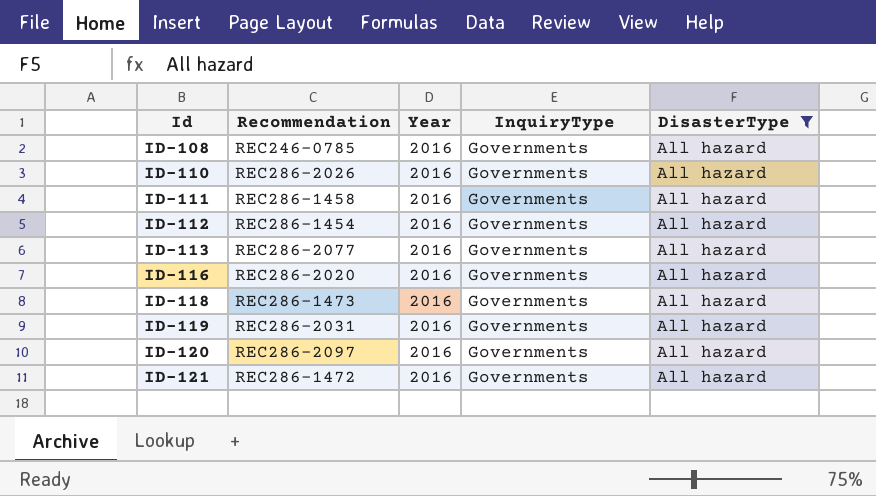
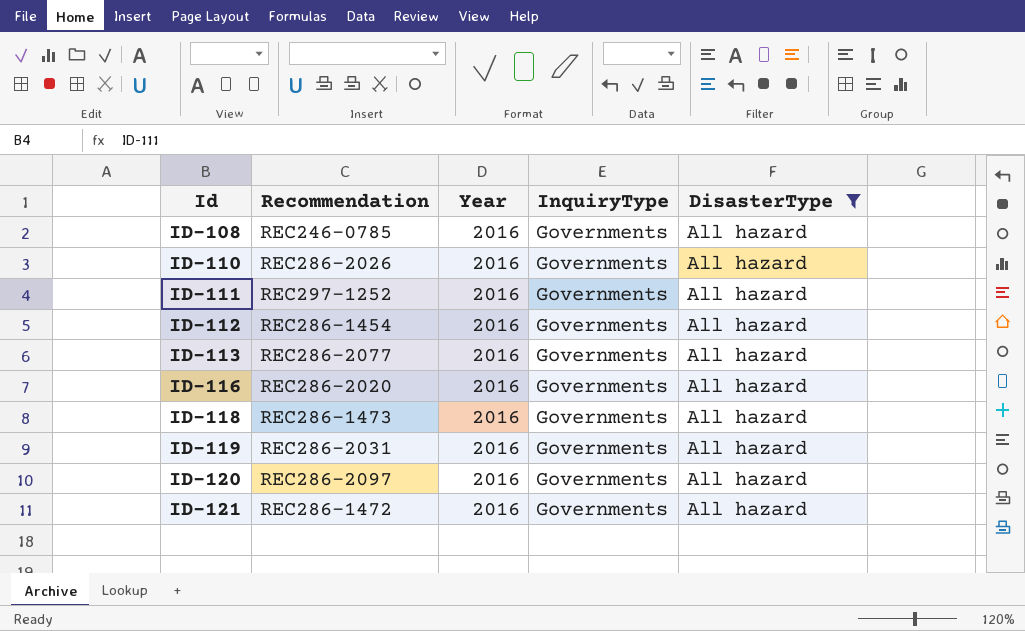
ID-111 | Recommendation: REC286-1458 -> REC297-1252

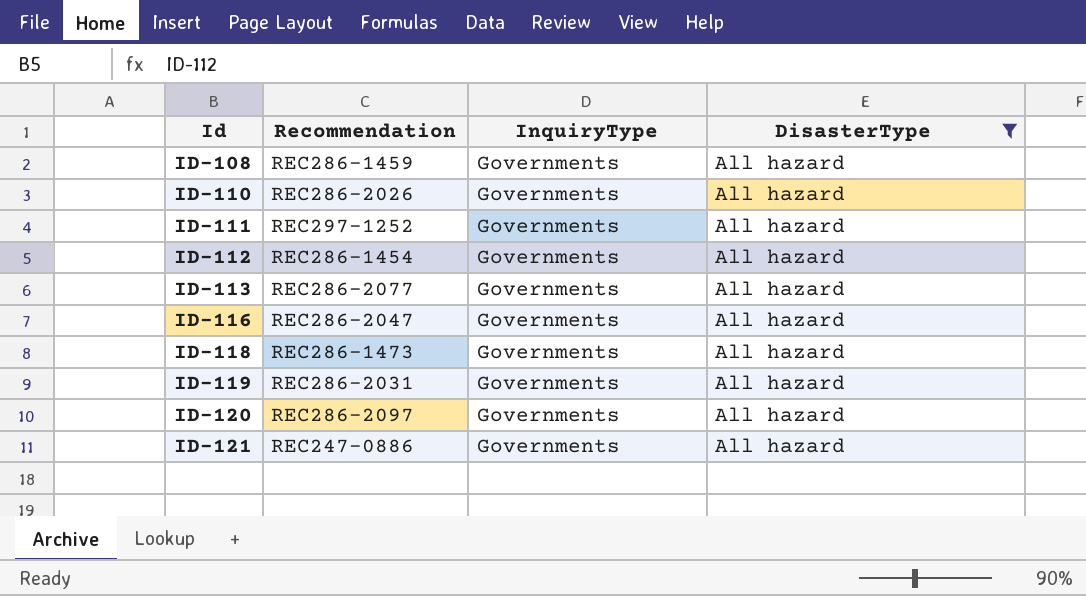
column Year | position: 3 -> none
ID-108 | Recommendation: REC246-0785 -> REC286-1459
ID-116 | Recommendation: REC286-2020 -> REC286-2047
ID-121 | Recommendation: REC286-1472 -> REC247-0886

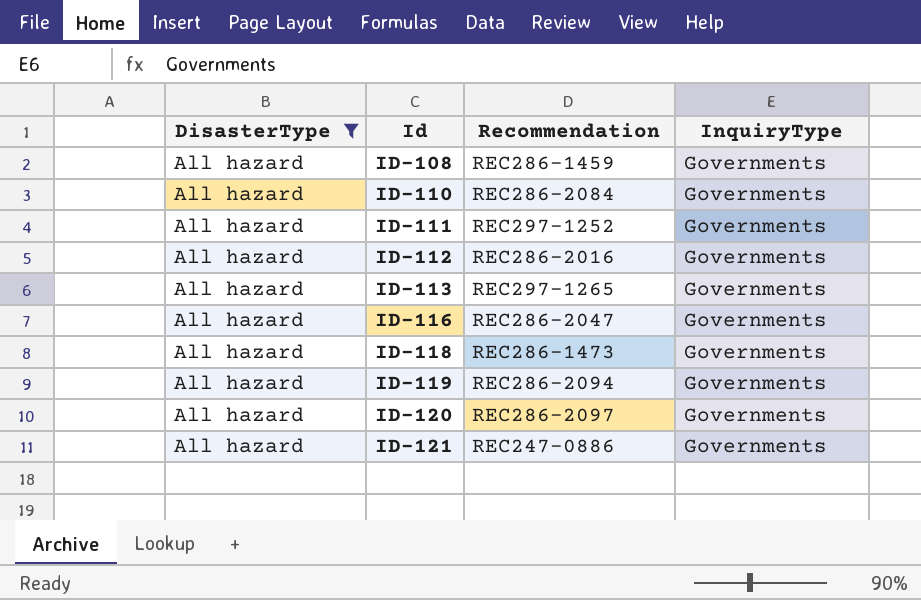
column DisasterType | position: 4 -> 1
ID-110 | Recommendation: REC286-2026 -> REC286-2084
ID-112 | Recommendation: REC286-1454 -> REC286-2016
ID-113 | Recommendation: REC286-2077 -> REC297-1265
ID-119 | Recommendation: REC286-2031 -> REC286-2094

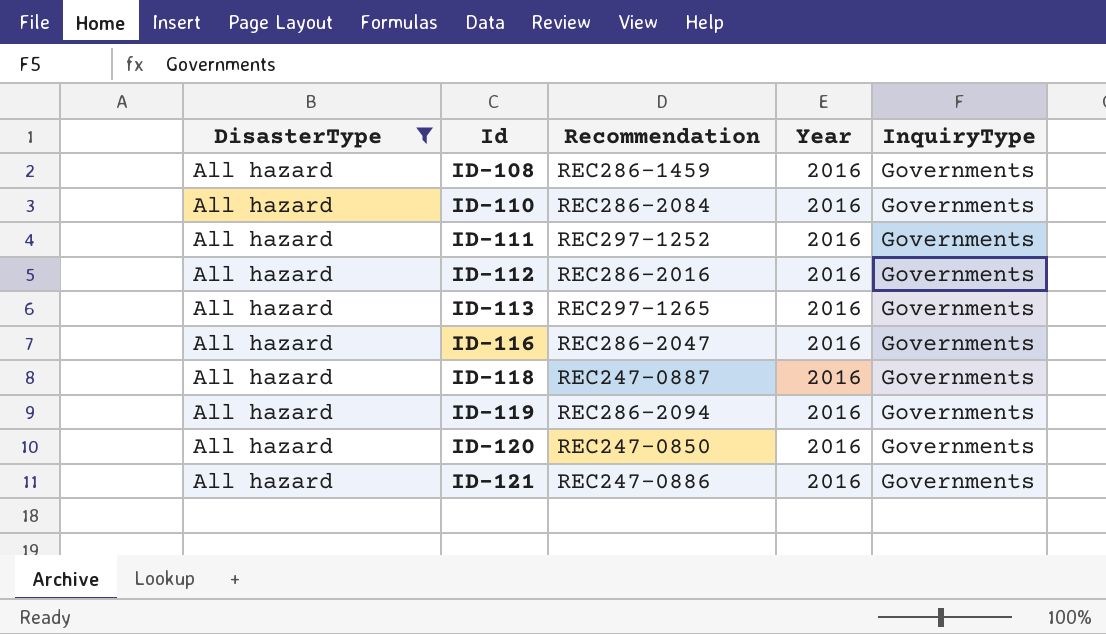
column Year | position: none -> 4
ID-118 | Recommendation: REC286-1473 -> REC247-0887
ID-120 | Recommendation: REC286-2097 -> REC247-0850

